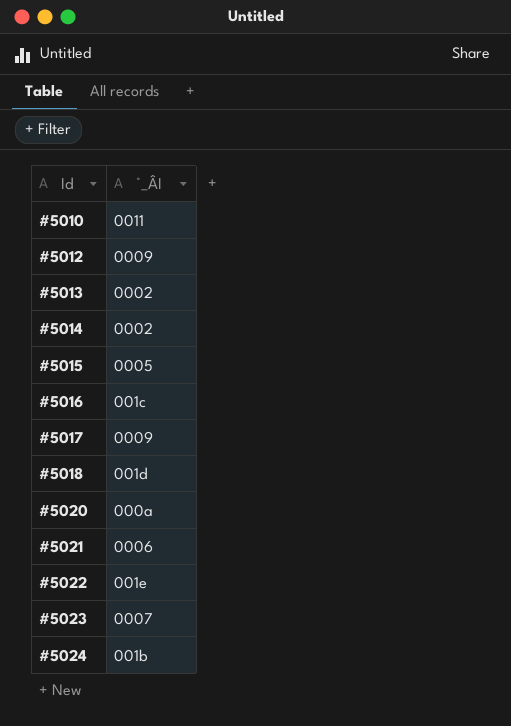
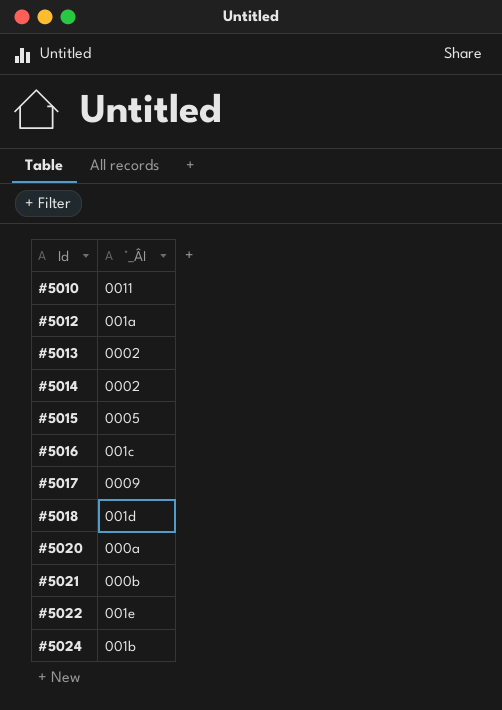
row #5023: 0007 -> none
#5012 | °_ÂI: 0009 -> 001a
#5021 | °_ÂI: 0006 -> 000b

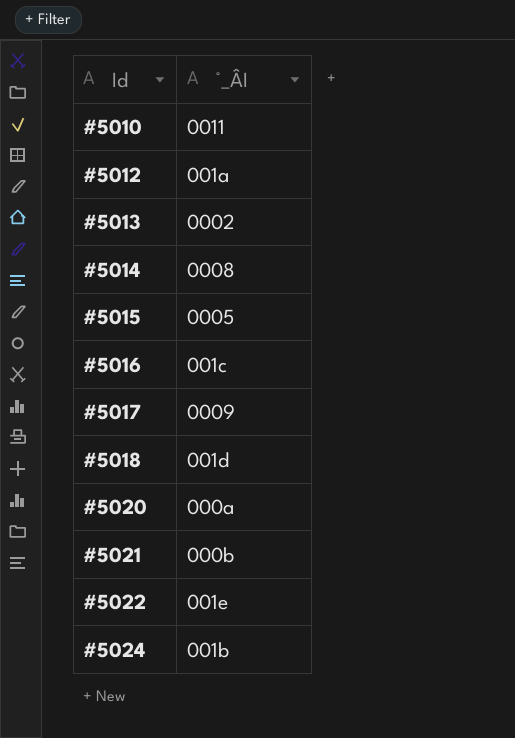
#5014 | °_ÂI: 0002 -> 0008

